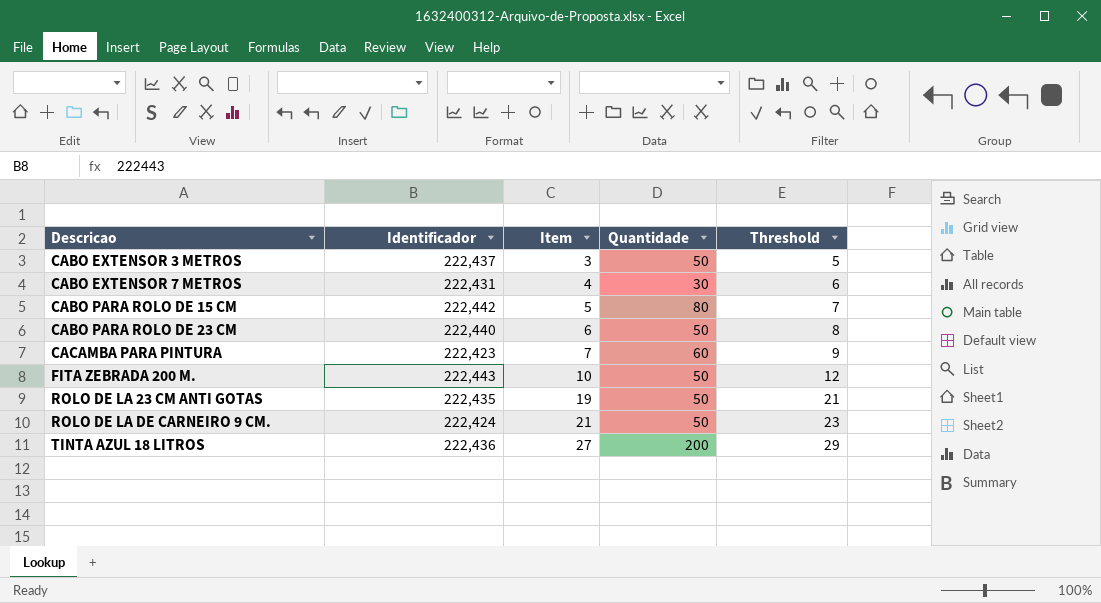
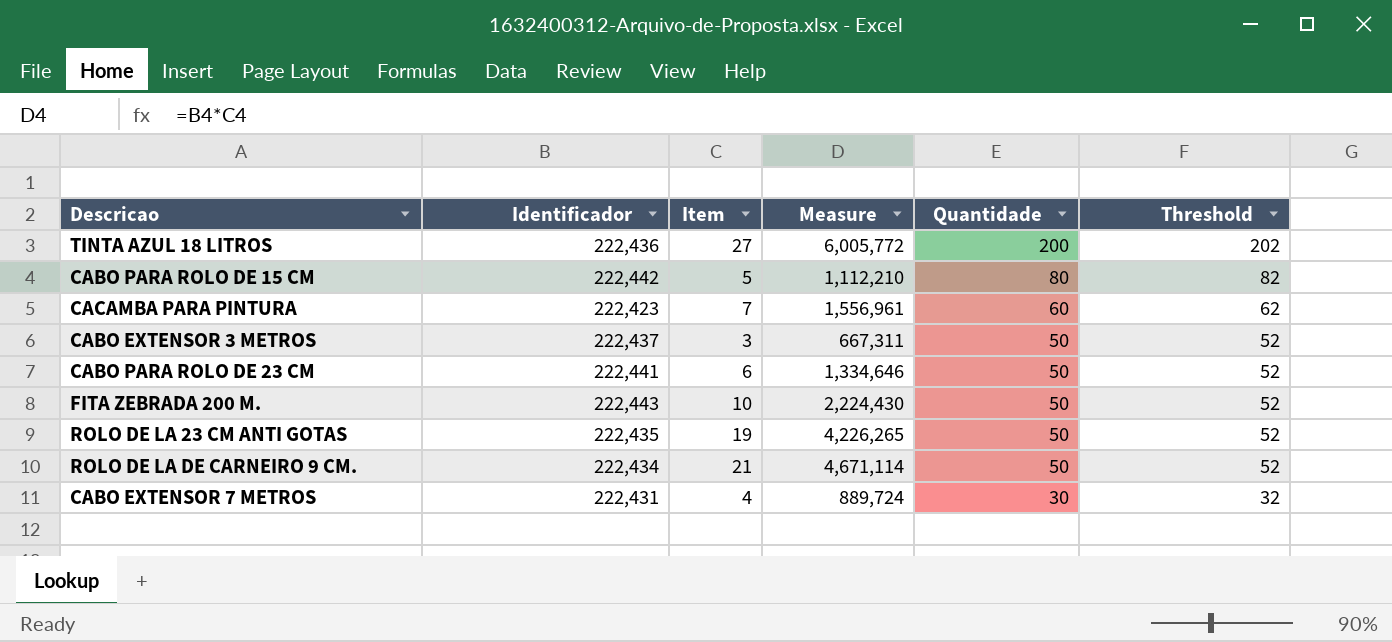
row order: Descricao ascending -> Quantidade descending
column Measure | formula: none -> [Identificador] * [Item]
column Threshold | formula: [Item] + 2 -> [Quantidade] + 2
CABO PARA ROLO DE 23 CM | Identificador: 222,440 -> 222,441
ROLO DE LA DE CARNEIRO 9 CM. | Identificador: 222,424 -> 222,434

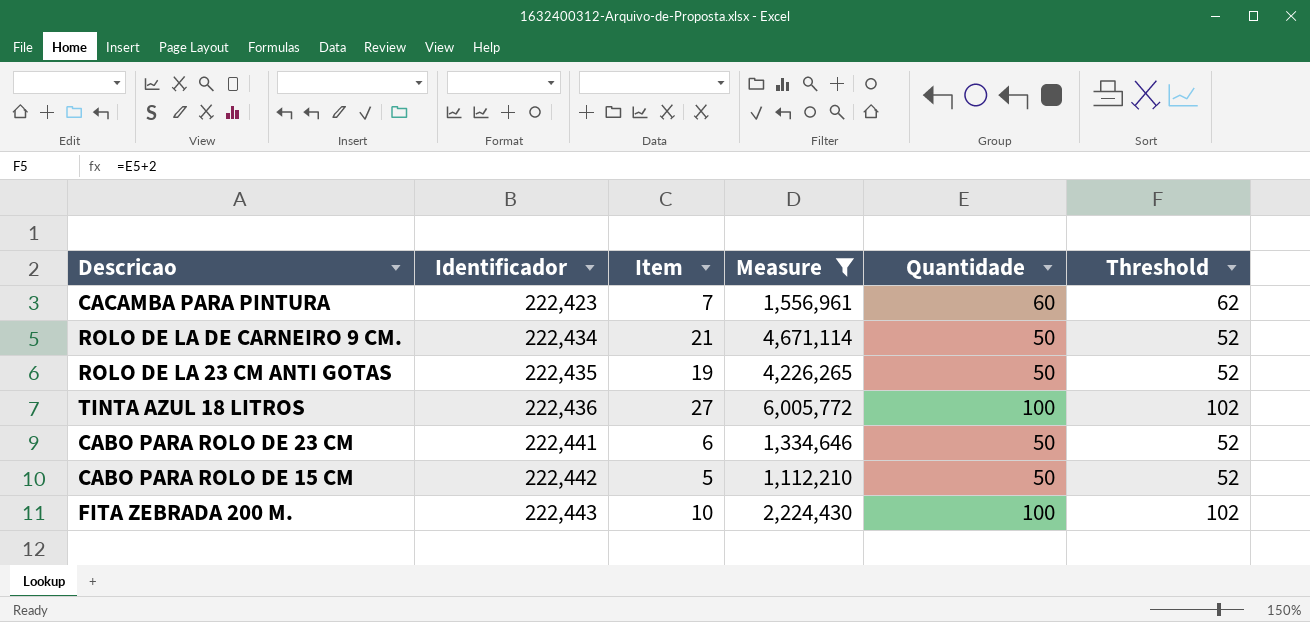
filter: none -> Measure >= 1,112,210
row order: Quantidade descending -> Identificador ascending
TINTA AZUL 18 LITROS | Quantidade: 200 -> 100
TINTA AZUL 18 LITROS | Threshold: 202 -> 102
CABO PARA ROLO DE 15 CM | Quantidade: 80 -> 50
CABO PARA ROLO DE 15 CM | Threshold: 82 -> 52
FITA ZEBRADA 200 M. | Quantidade: 50 -> 100
FITA ZEBRADA 200 M. | Threshold: 52 -> 102

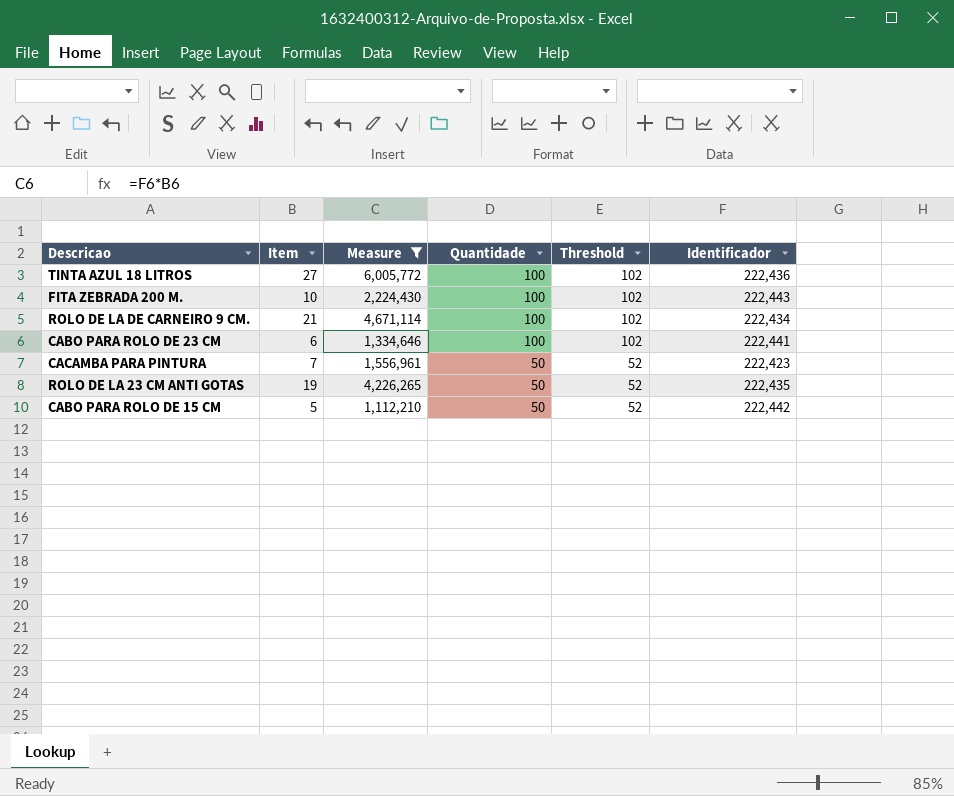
row order: Identificador ascending -> Quantidade descending
column Identificador | position: 2 -> 6
ROLO DE LA DE CARNEIRO 9 CM. | Quantidade: 50 -> 100
ROLO DE LA DE CARNEIRO 9 CM. | Threshold: 52 -> 102
CABO PARA ROLO DE 23 CM | Quantidade: 50 -> 100
CABO PARA ROLO DE 23 CM | Threshold: 52 -> 102
CACAMBA PARA PINTURA | Quantidade: 60 -> 50
CACAMBA PARA PINTURA | Threshold: 62 -> 52

